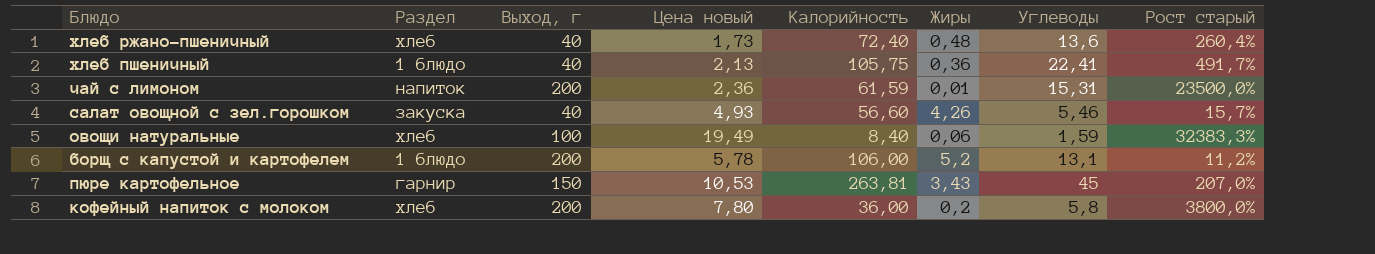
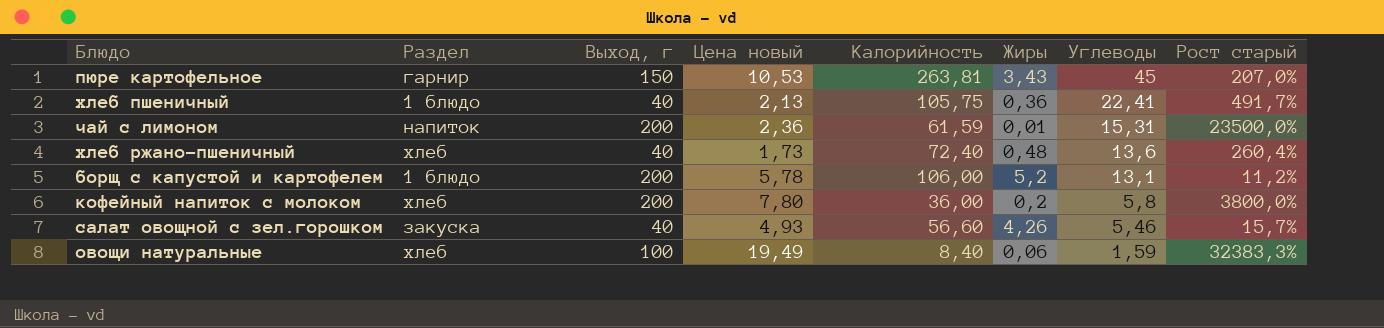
row order: none -> Углеводы descending

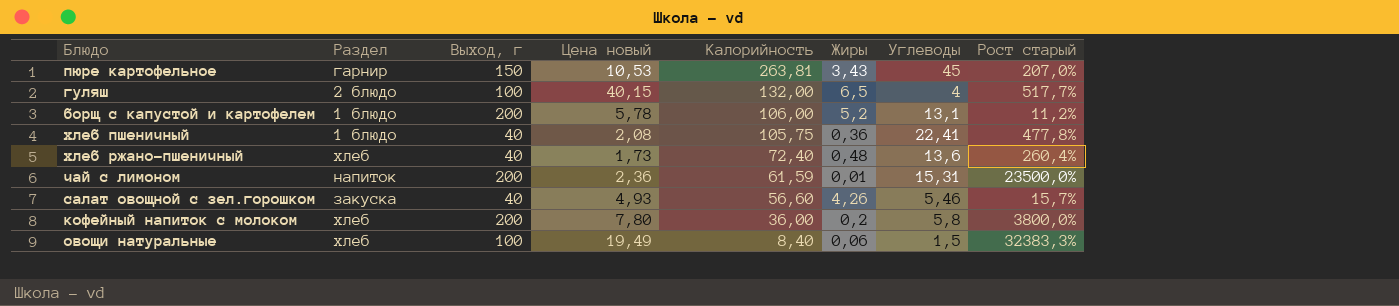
row order: Углеводы descending -> Калорийность descending
row гуляш: none -> 2 блюдо | 100 | 40,15 | 132,00 | 6,5 | 4 | 517,7%
хлеб пшеничный | Цена новый: 2,13 -> 2,08
хлеб пшеничный | Рост старый: 491,7% -> 477,8%
овощи натуральные | Углеводы: 1,59 -> 1,5

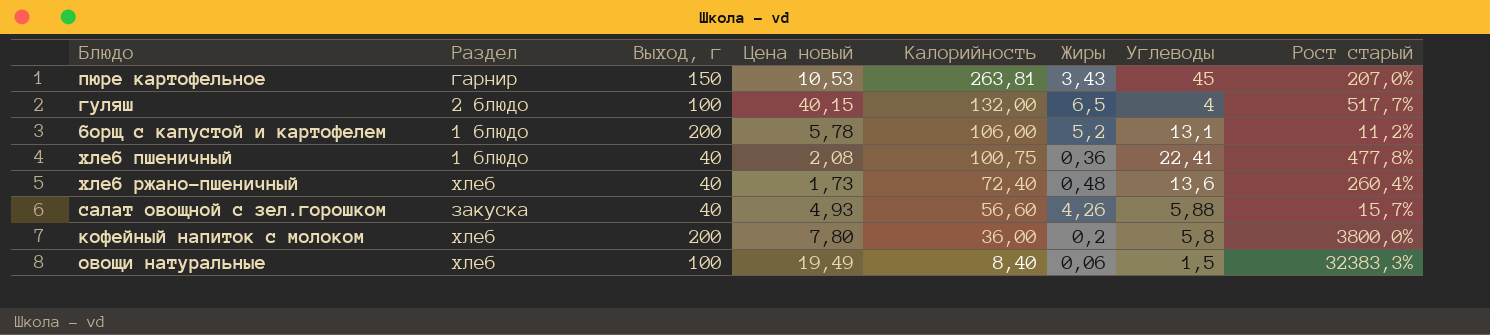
row чай с лимоном: напиток | 200 | 2,36 | 61,59 | 0,01 | 15,31 | 23500,0% -> none
хлеб пшеничный | Калорийность: 105,75 -> 100,75
салат овощной с зел.горошком | Углеводы: 5,46 -> 5,88

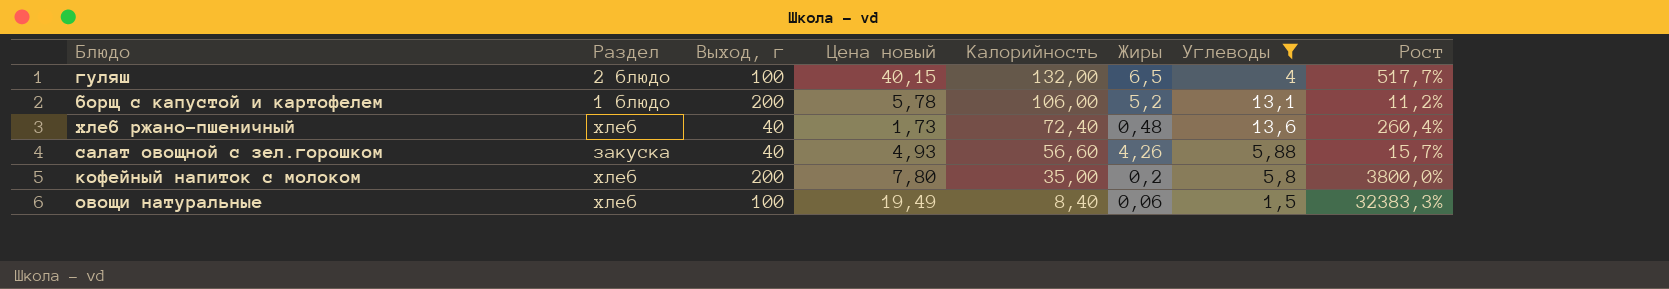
filter: none -> Углеводы <= 13,6
column name: Рост старый -> Рост
кофейный напиток с молоком | Калорийность: 36,00 -> 35,00

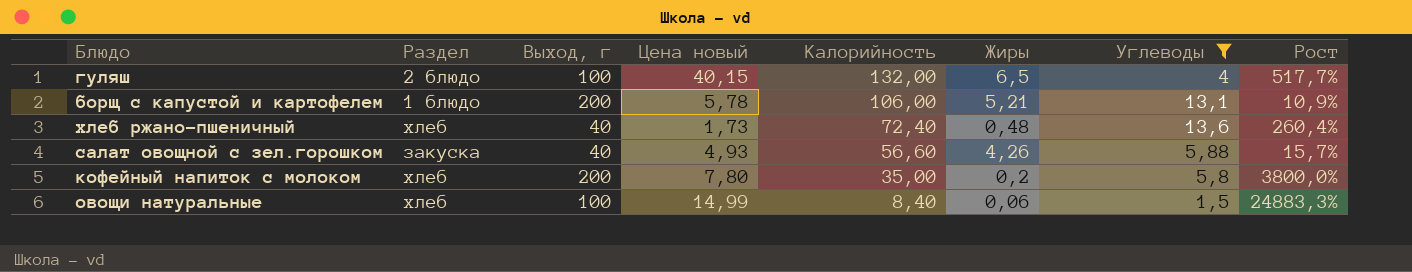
борщ с капустой и картофелем | Жиры: 5,2 -> 5,21
борщ с капустой и картофелем | Рост: 11,2% -> 10,9%
овощи натуральные | Цена новый: 19,49 -> 14,99
овощи натуральные | Рост: 32383,3% -> 24883,3%

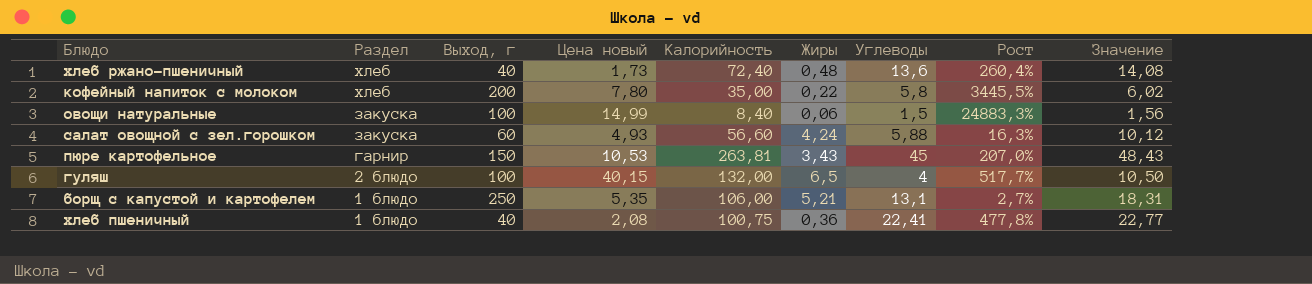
filter: Углеводы <= 13,6 -> none
row order: Калорийность descending -> Раздел descending
column Значение | formula: none -> [Жиры] + [Углеводы]
кофейный напиток с молоком | Жиры: 0,2 -> 0,22
кофейный напиток с молоком | Рост: 3800,0% -> 3445,5%
овощи натуральные | Раздел: хлеб -> закуска
салат овощной с зел.горошком | Выход, г: 40 -> 60
салат овощной с зел.горошком | Жиры: 4,26 -> 4,24
салат овощной с зел.горошком | Рост: 15,7% -> 16,3%
борщ с капустой и картофелем | Выход, г: 200 -> 250
борщ с капустой и картофелем | Цена новый: 5,78 -> 5,35
борщ с капустой и картофелем | Рост: 10,9% -> 2,7%

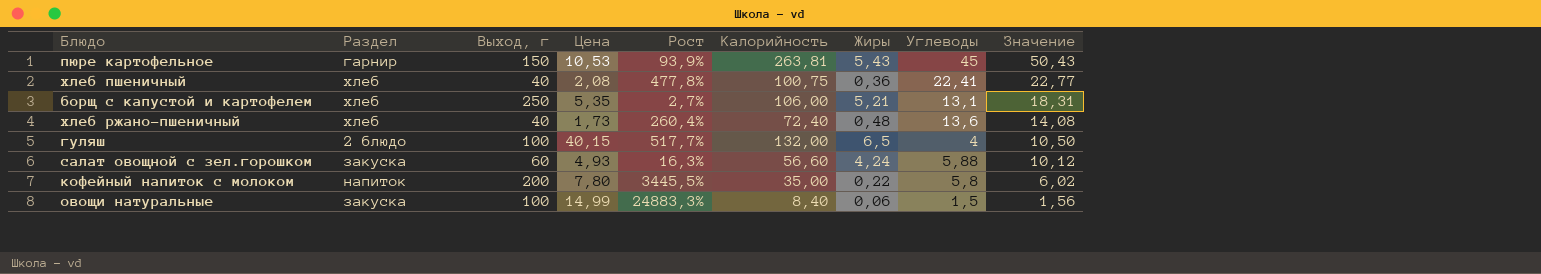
row order: Раздел descending -> Значение descending
column name: Цена новый -> Цена
column Рост | position: 8 -> 5
пюре картофельное | Рост: 207,0% -> 93,9%
пюре картофельное | Жиры: 3,43 -> 5,43
пюре картофельное | Значение: 48,43 -> 50,43
хлеб пшеничный | Раздел: 1 блюдо -> хлеб
борщ с капустой и картофелем | Раздел: 1 блюдо -> хлеб
кофейный напиток с молоком | Раздел: хлеб -> напиток

